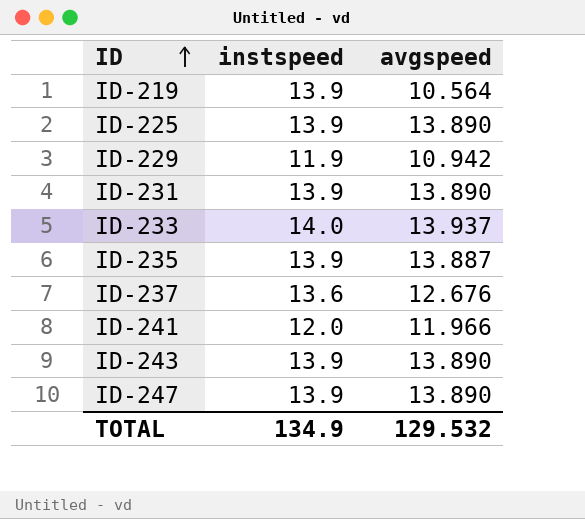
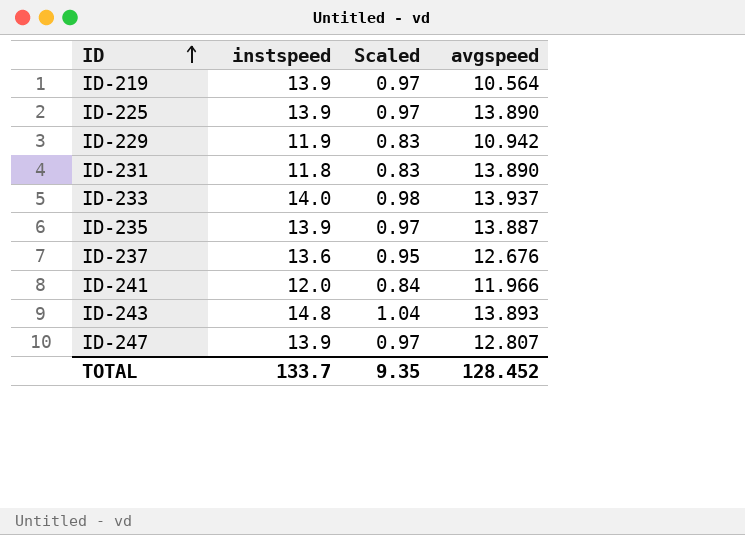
column Scaled | formula: none -> [instspeed] * 0.07
ID-231 | instspeed: 13.9 -> 11.8
ID-243 | instspeed: 13.9 -> 14.8
ID-243 | avgspeed: 13.890 -> 13.893
ID-247 | avgspeed: 13.890 -> 12.807
TOTAL | instspeed: 134.9 -> 133.7
TOTAL | avgspeed: 129.532 -> 128.452

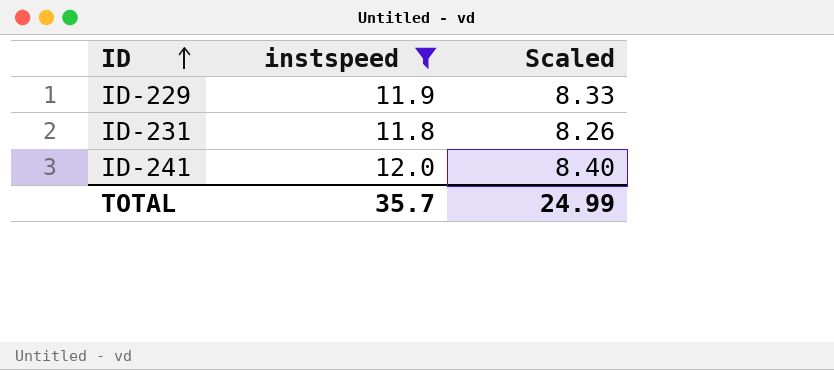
filter: none -> instspeed <= 12.0
column avgspeed | position: 4 -> none
column Scaled | formula: [instspeed] * 0.07 -> [instspeed] * 0.7
TOTAL | instspeed: 133.7 -> 35.7
TOTAL | Scaled: 9.35 -> 24.99

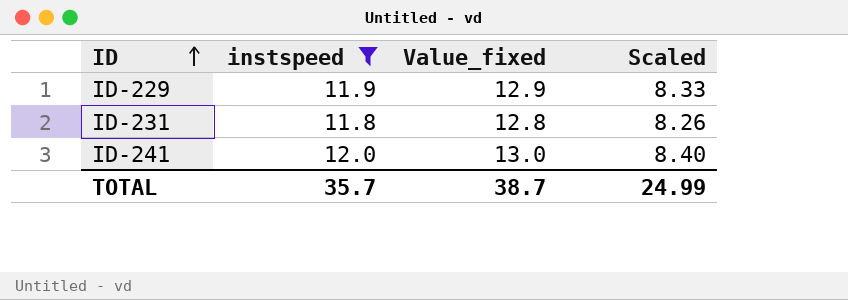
column Value_fixed | formula: none -> [instspeed] + 1

